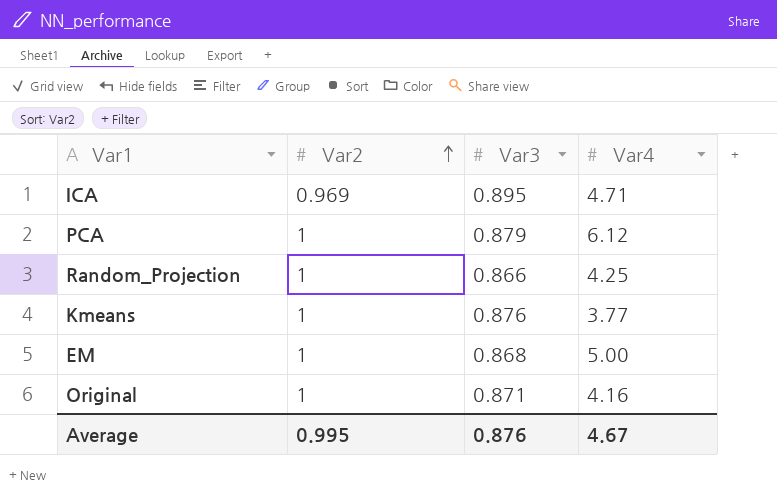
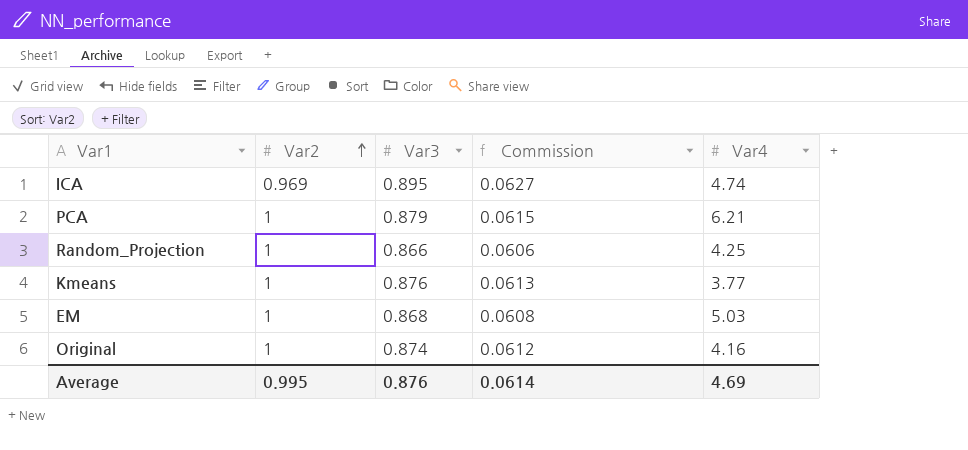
column Commission | formula: none -> [Var3] * 0.07
ICA | Var4: 4.71 -> 4.74
PCA | Var4: 6.12 -> 6.21
EM | Var4: 5.00 -> 5.03
Original | Var3: 0.871 -> 0.874
Average | Var4: 4.67 -> 4.69

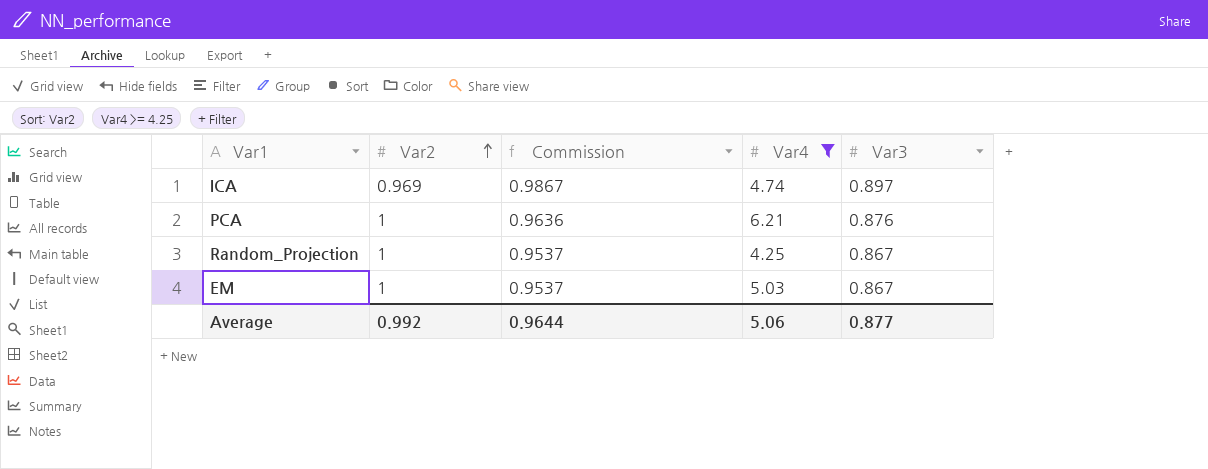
filter: none -> Var4 >= 4.25
column Commission | formula: [Var3] * 0.07 -> [Var3] * 1.1
column Var3 | position: 3 -> 5
ICA | Var3: 0.895 -> 0.897
PCA | Var3: 0.879 -> 0.876
Random_Projection | Var3: 0.866 -> 0.867
EM | Var3: 0.868 -> 0.867
Average | Var2: 0.995 -> 0.992
Average | Commission: 0.0614 -> 0.9644
Average | Var4: 4.69 -> 5.06
Average | Var3: 0.876 -> 0.877

